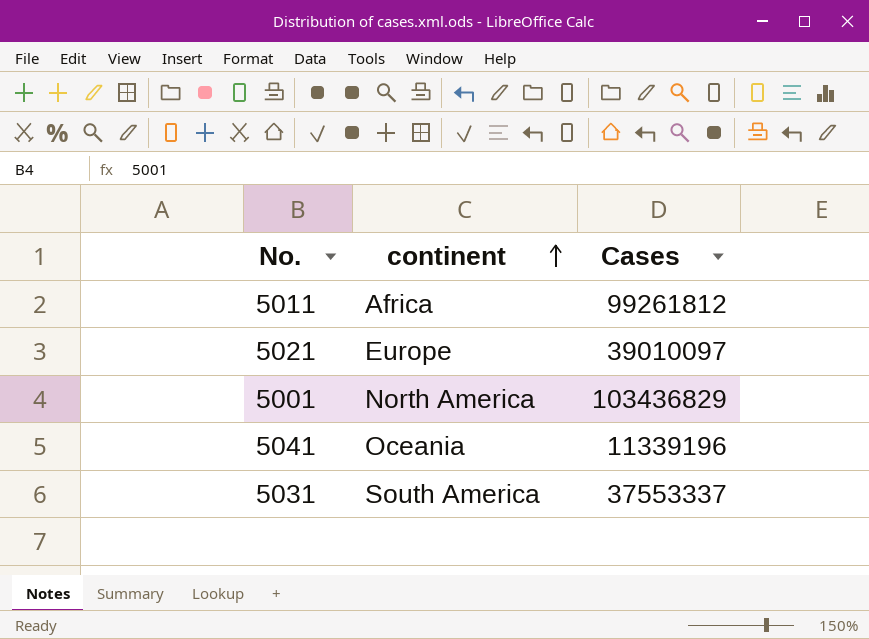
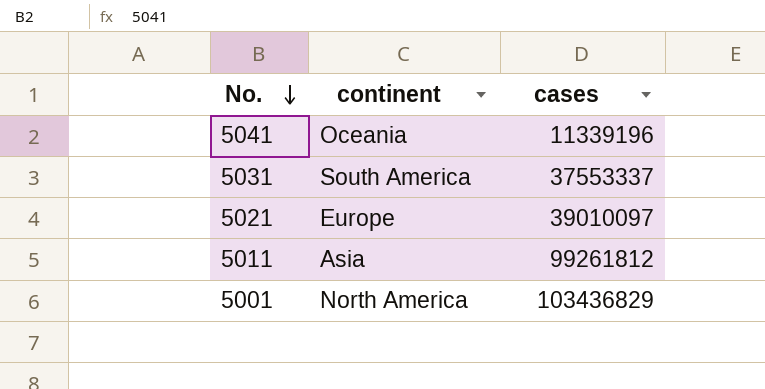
row order: continent ascending -> No. descending
column name: Cases -> cases
5011 | continent: Africa -> Asia

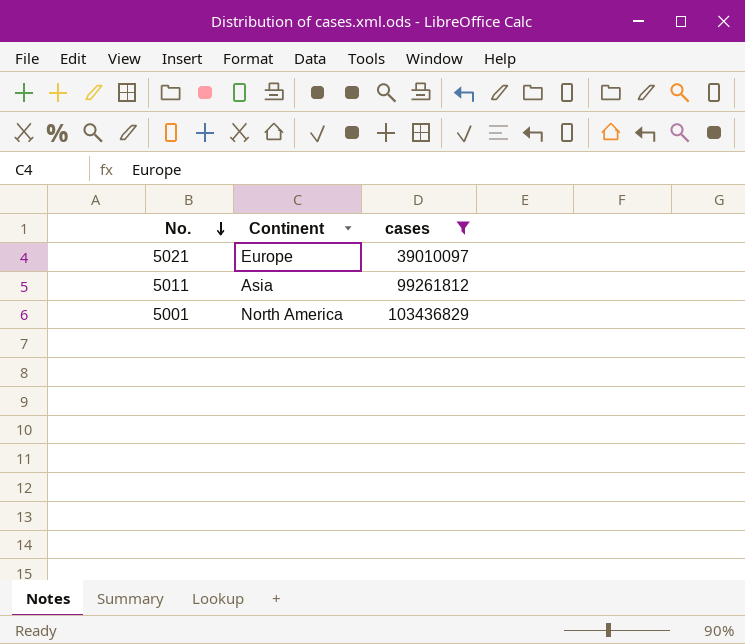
filter: none -> cases >= 39010097
column name: continent -> Continent

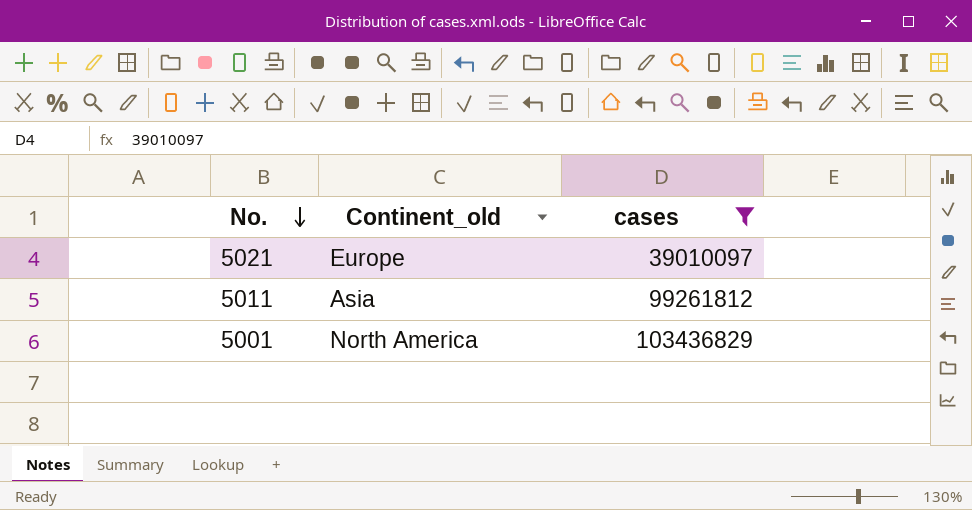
column name: Continent -> Continent_old

